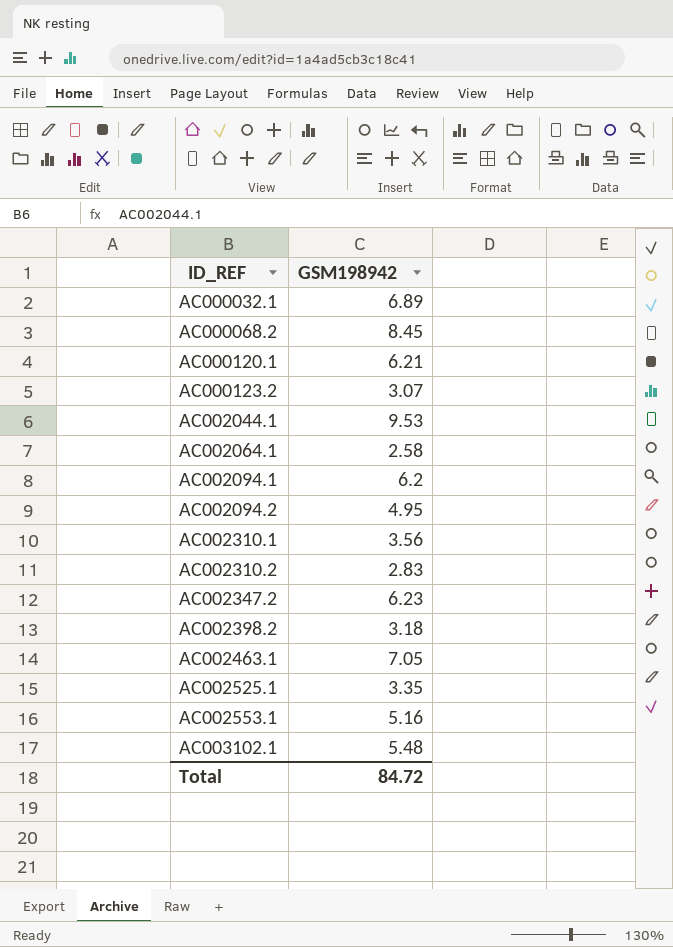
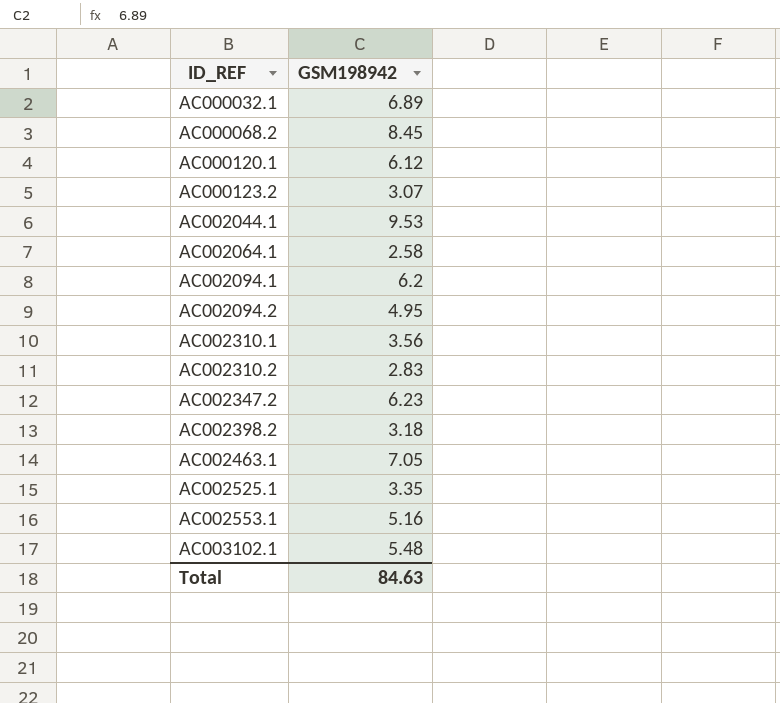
AC000120.1 | GSM198942: 6.21 -> 6.12
Total | GSM198942: 84.72 -> 84.63

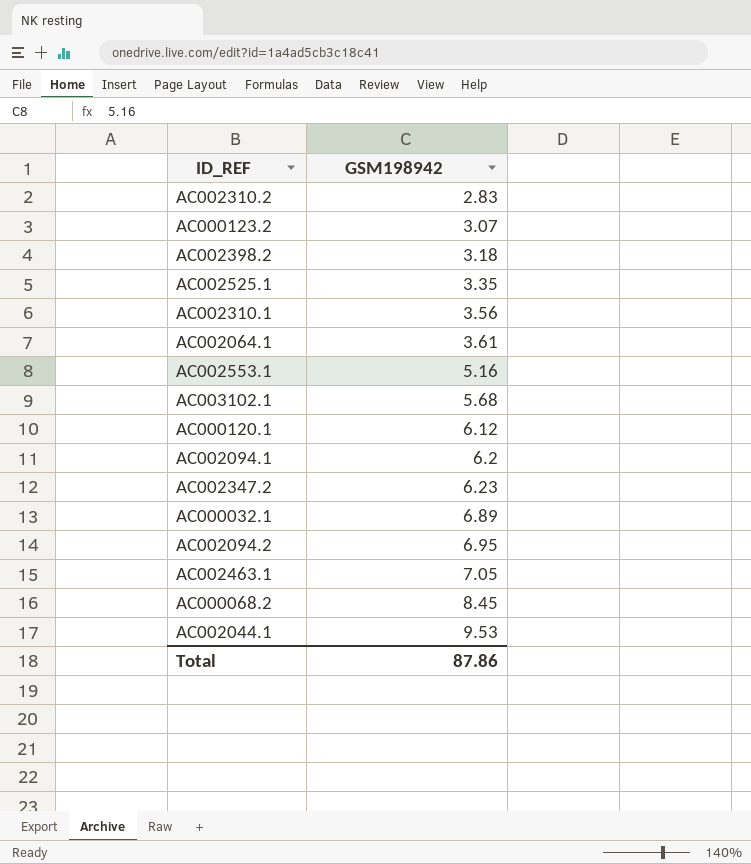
row order: ID_REF ascending -> GSM198942 ascending
AC002064.1 | GSM198942: 2.58 -> 3.61
AC003102.1 | GSM198942: 5.48 -> 5.68
AC002094.2 | GSM198942: 4.95 -> 6.95
Total | GSM198942: 84.63 -> 87.86

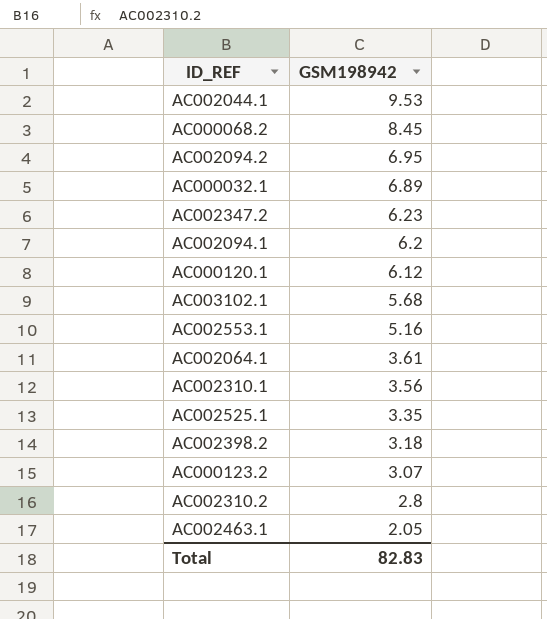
row order: GSM198942 ascending -> GSM198942 descending
AC002310.2 | GSM198942: 2.83 -> 2.8
AC002463.1 | GSM198942: 7.05 -> 2.05
Total | GSM198942: 87.86 -> 82.83

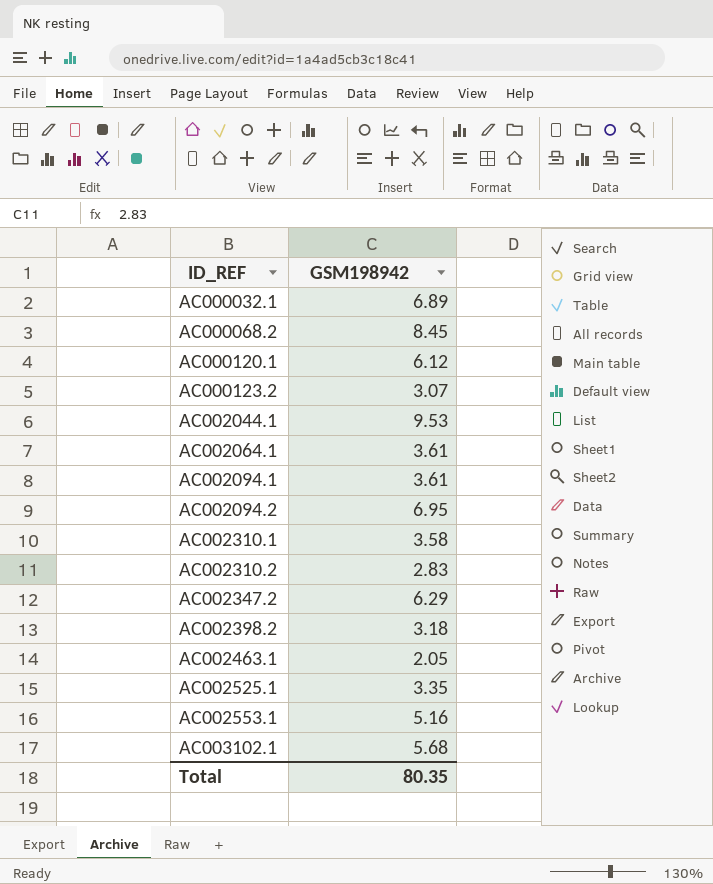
row order: GSM198942 descending -> ID_REF ascending
AC002094.1 | GSM198942: 6.2 -> 3.61
AC002310.1 | GSM198942: 3.56 -> 3.58
AC002310.2 | GSM198942: 2.8 -> 2.83
AC002347.2 | GSM198942: 6.23 -> 6.29
Total | GSM198942: 82.83 -> 80.35

